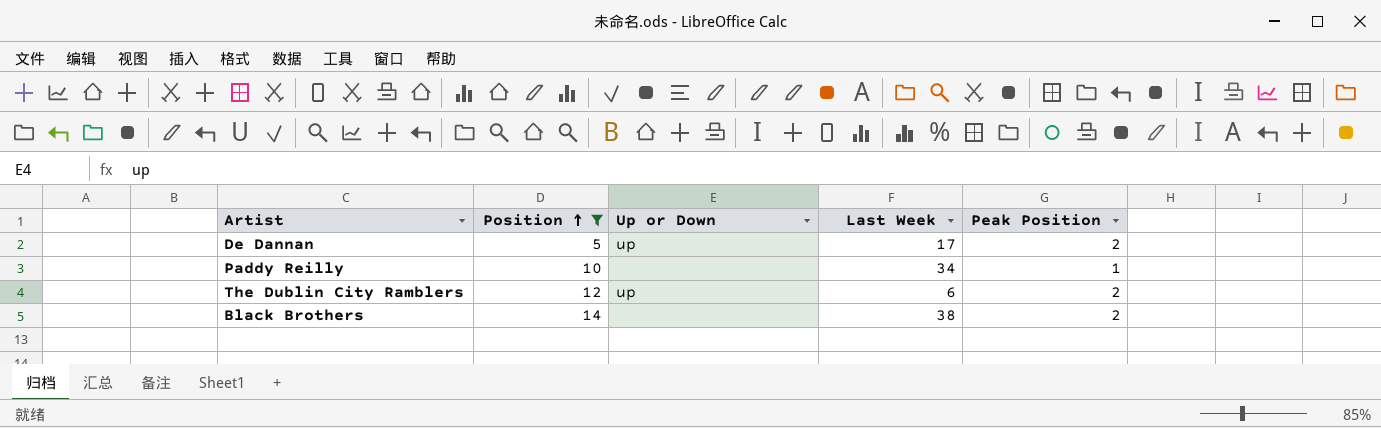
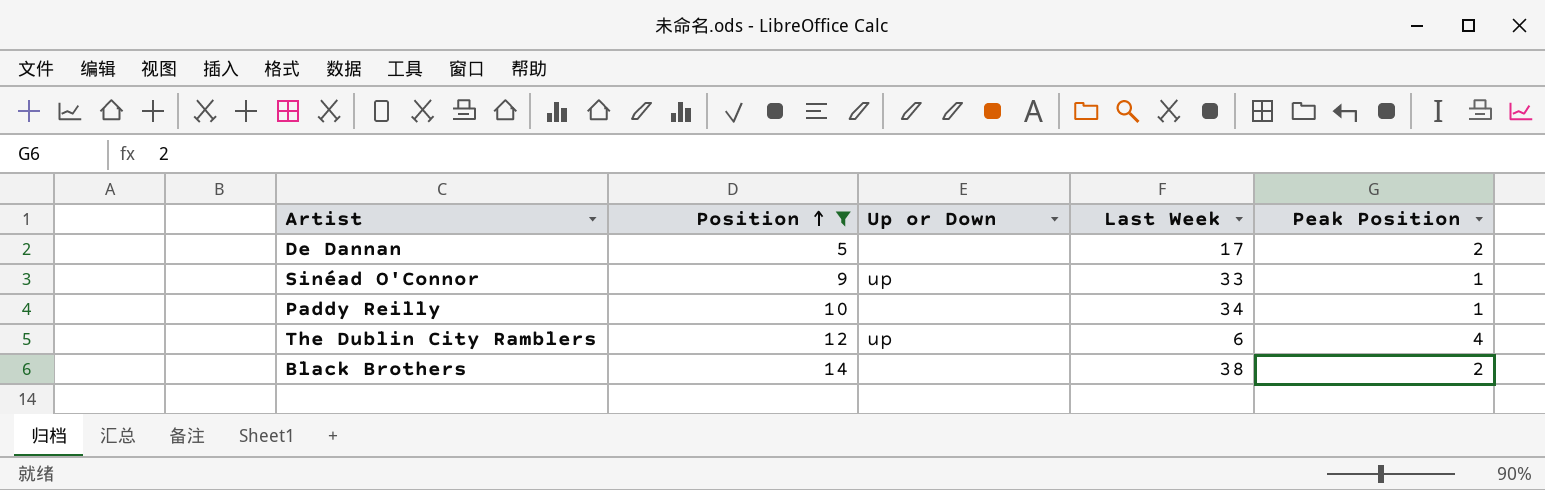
De Dannan | Up or Down: up -> none
row Sinéad O'Connor: none -> 9 | up | 33 | 1
The Dublin City Ramblers | Peak Position: 2 -> 4

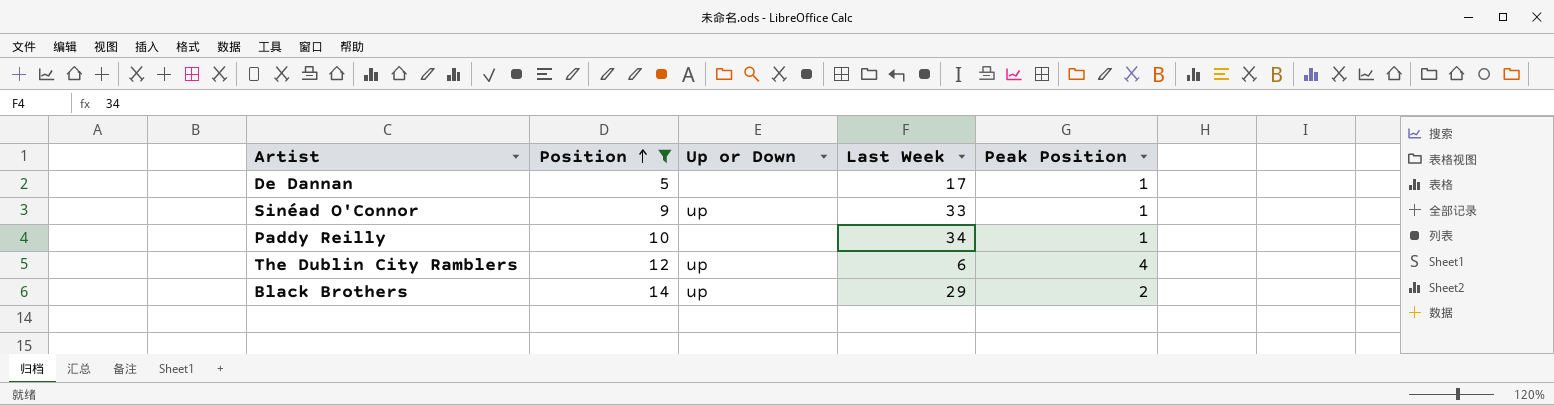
De Dannan | Peak Position: 2 -> 1
Black Brothers | Up or Down: none -> up
Black Brothers | Last Week: 38 -> 29

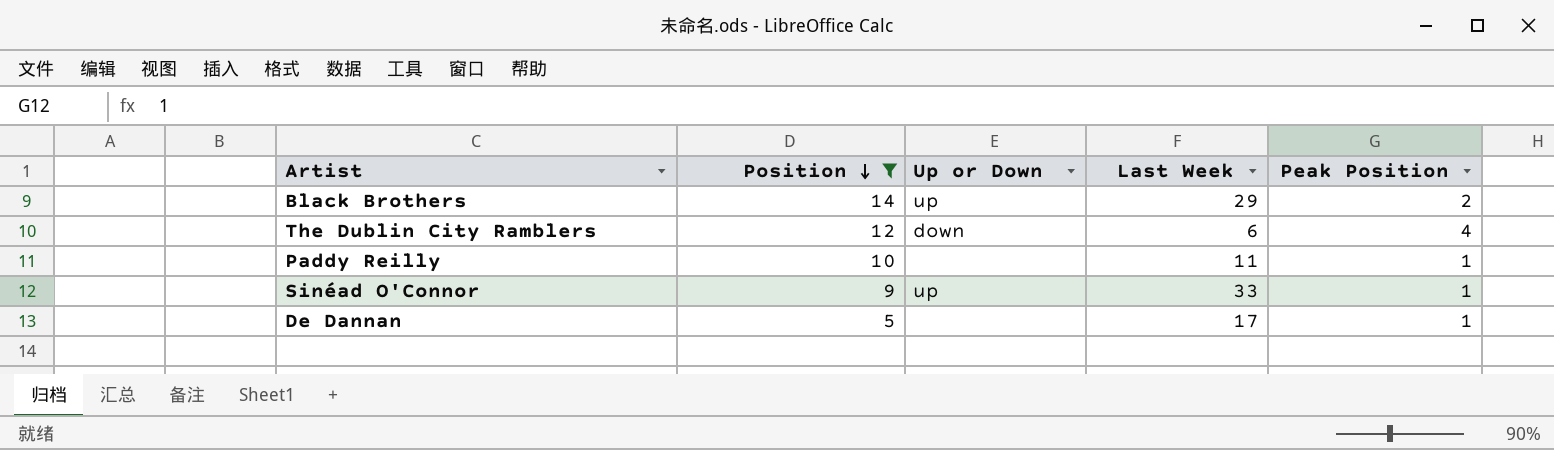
row order: Position ascending -> Position descending
The Dublin City Ramblers | Up or Down: up -> down
Paddy Reilly | Last Week: 34 -> 11

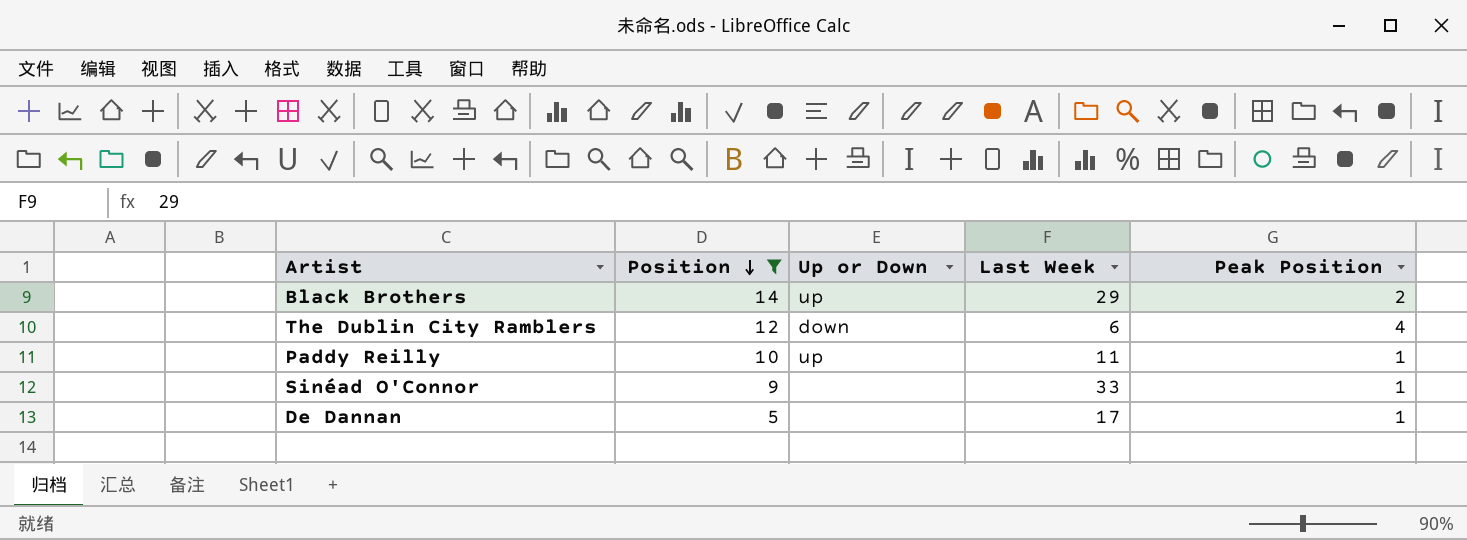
Paddy Reilly | Up or Down: none -> up
Sinéad O'Connor | Up or Down: up -> none

